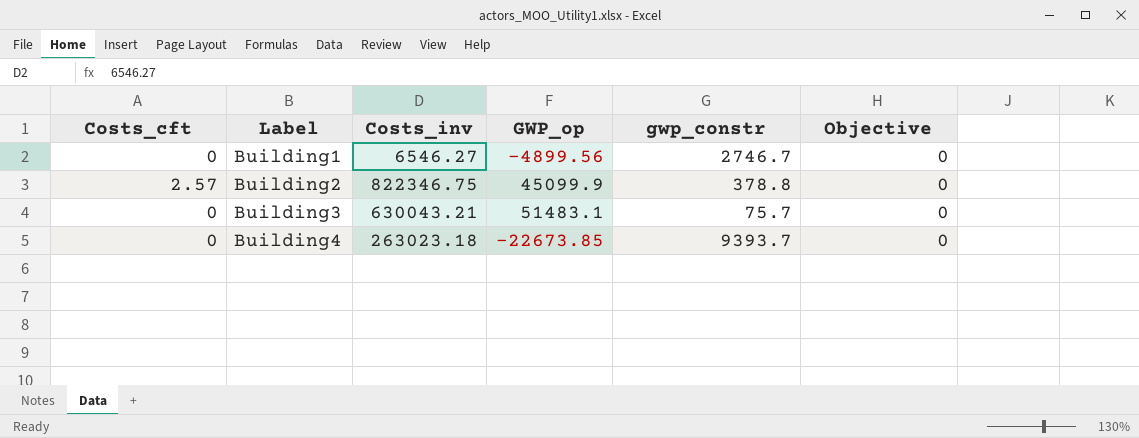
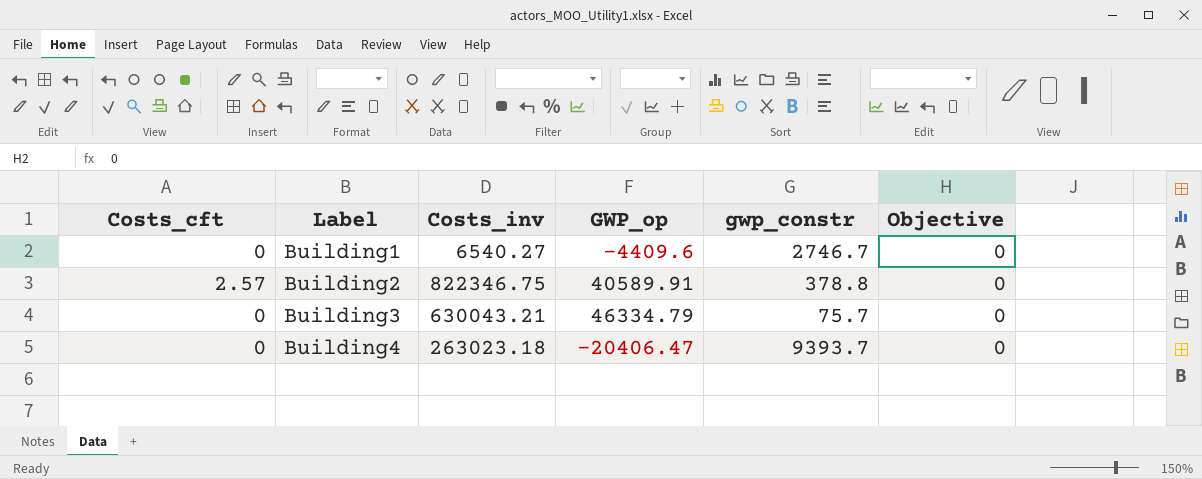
Building1 | Costs_inv: 6546.27 -> 6540.27
Building1 | GWP_op: -4899.56 -> -4409.6
Building2 | GWP_op: 45099.9 -> 40589.91
Building3 | GWP_op: 51483.1 -> 46334.79
Building4 | GWP_op: -22673.85 -> -20406.47

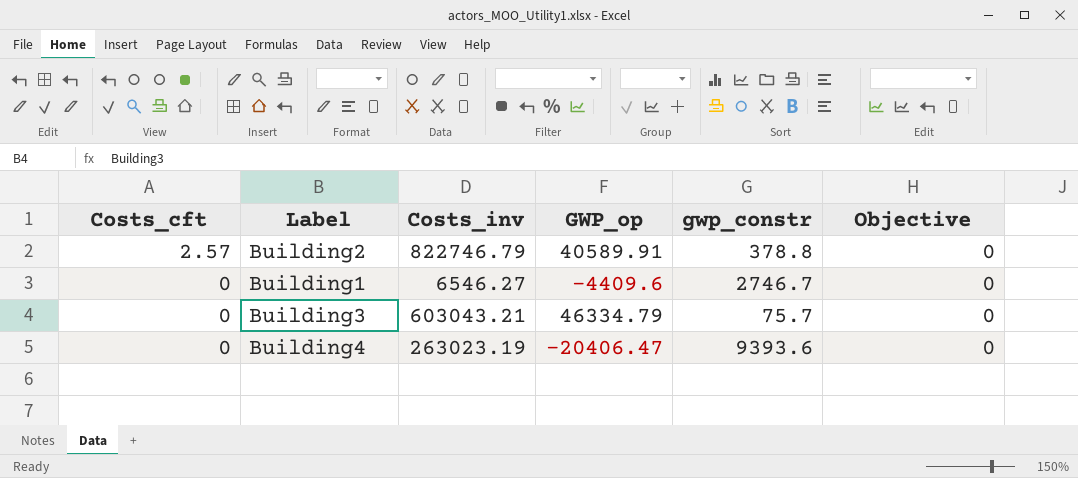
row order: Label ascending -> Costs_cft descending
Building2 | Costs_inv: 822346.75 -> 822746.79
Building1 | Costs_inv: 6540.27 -> 6546.27
Building3 | Costs_inv: 630043.21 -> 603043.21
Building4 | Costs_inv: 263023.18 -> 263023.19
Building4 | gwp_constr: 9393.7 -> 9393.6

